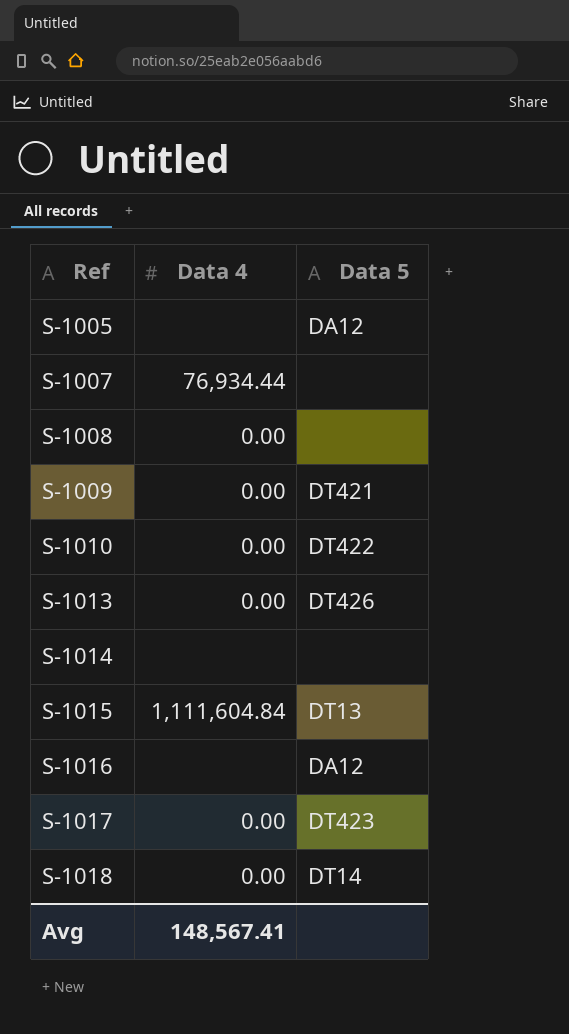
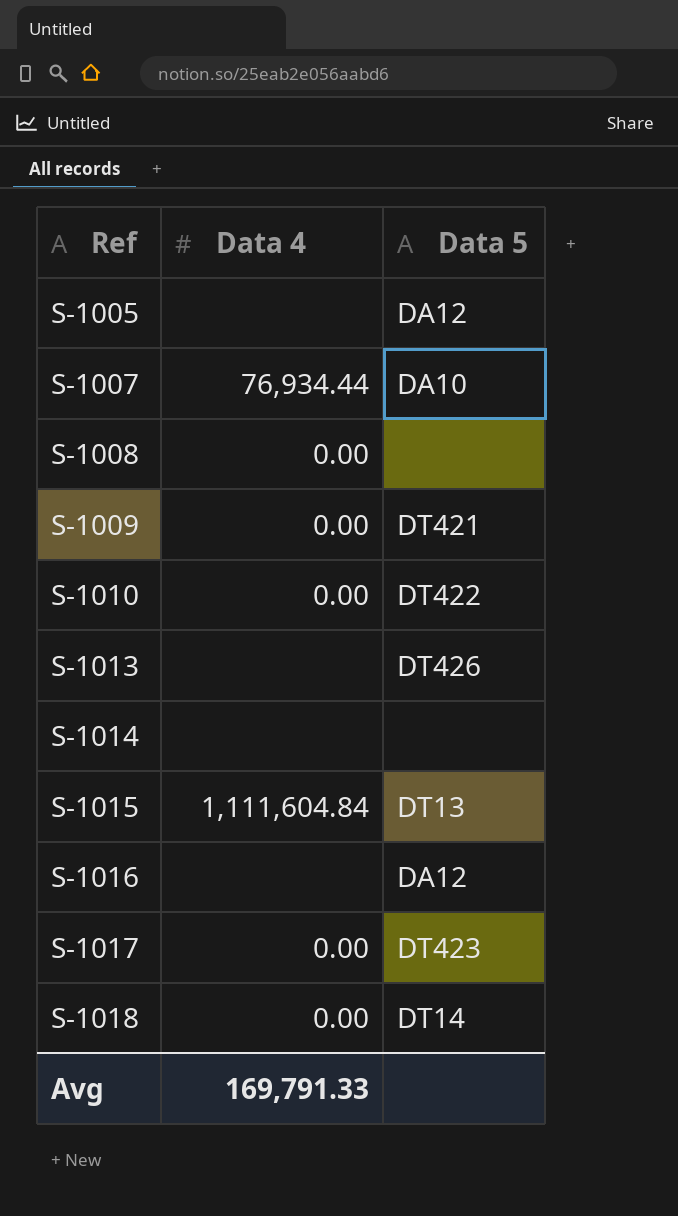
S-1007 | Data 5: none -> DA10
S-1013 | Data 4: 0.00 -> none
Avg | Data 4: 148,567.41 -> 169,791.33

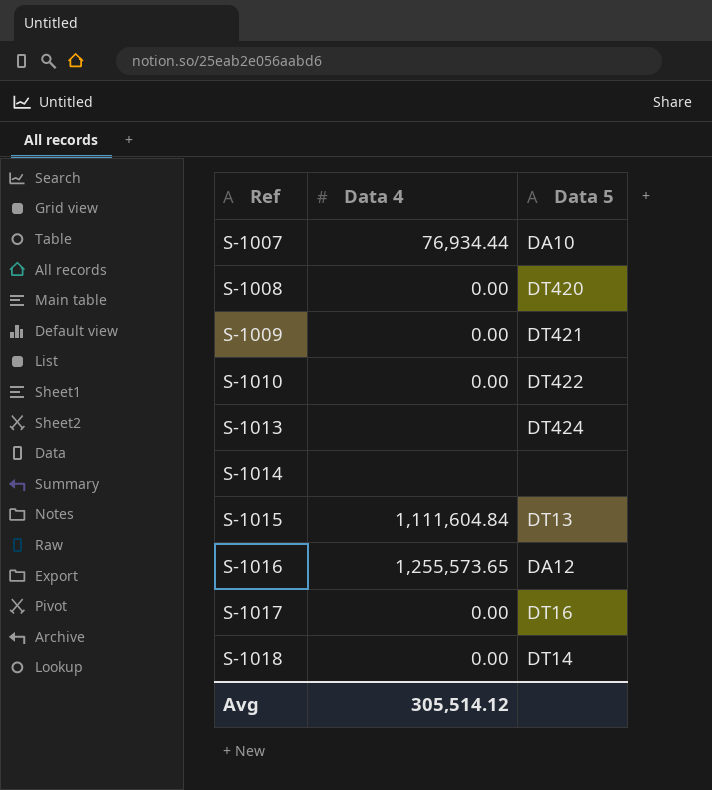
row S-1005: none | DA12 -> none
S-1008 | Data 5: none -> DT420
S-1013 | Data 5: DT426 -> DT424
S-1016 | Data 4: none -> 1,255,573.65
S-1017 | Data 5: DT423 -> DT16
Avg | Data 4: 169,791.33 -> 305,514.12

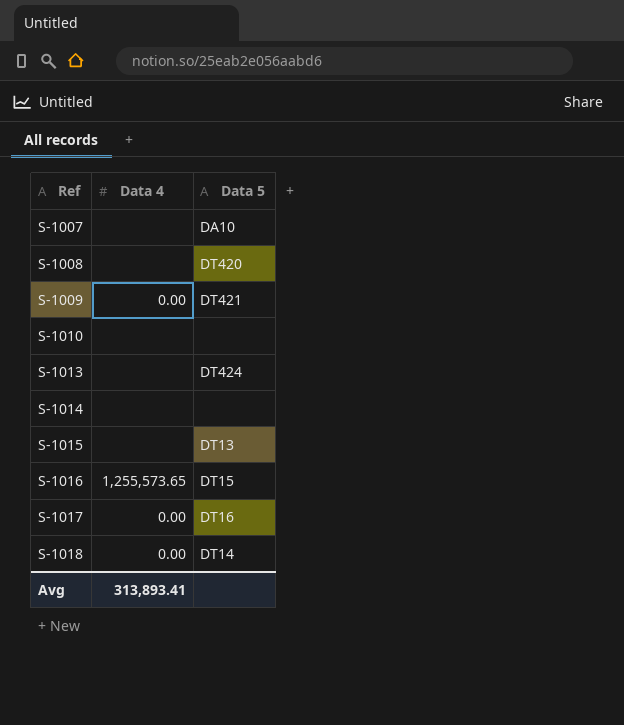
S-1007 | Data 4: 76,934.44 -> none
S-1008 | Data 4: 0.00 -> none
S-1010 | Data 4: 0.00 -> none
S-1010 | Data 5: DT422 -> none
S-1015 | Data 4: 1,111,604.84 -> none
S-1016 | Data 5: DA12 -> DT15
Avg | Data 4: 305,514.12 -> 313,893.41

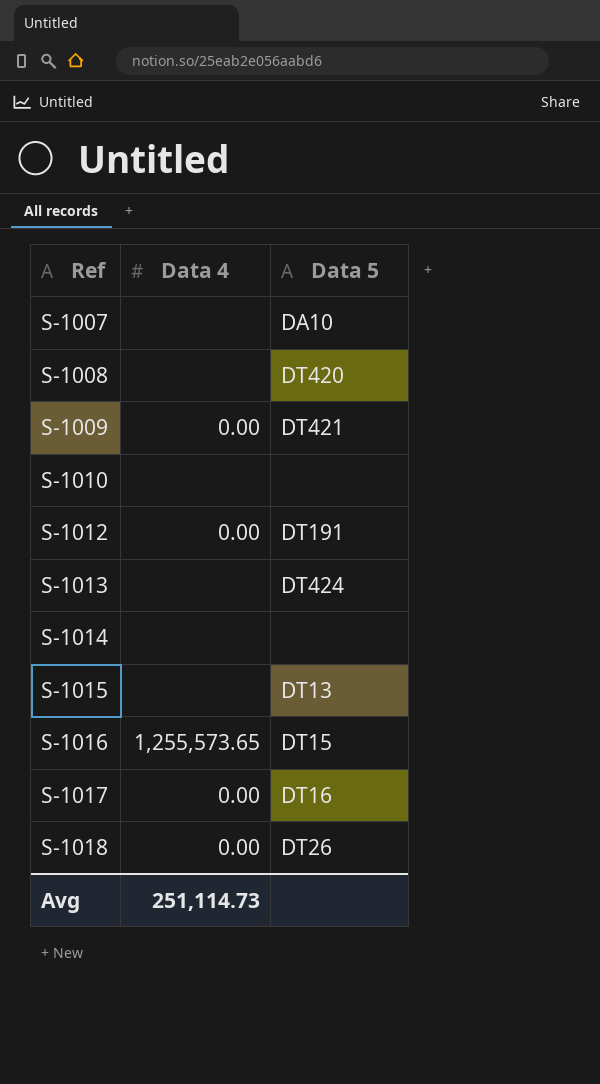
row S-1012: none -> 0.00 | DT191
S-1018 | Data 5: DT14 -> DT26
Avg | Data 4: 313,893.41 -> 251,114.73

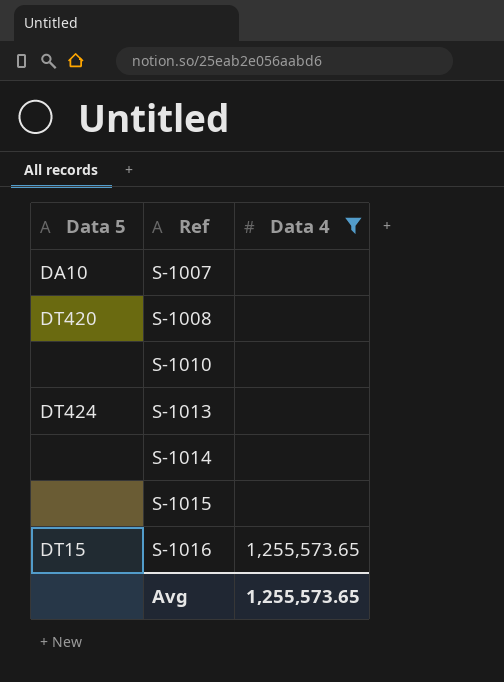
filter: none -> Data 4 != 0.00
column Data 5 | position: 3 -> 1
S-1015 | Data 5: DT13 -> none
Avg | Data 4: 251,114.73 -> 1,255,573.65

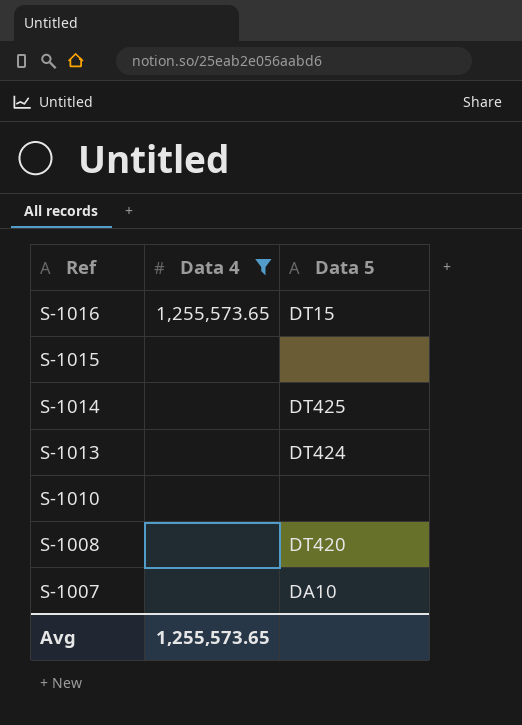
row order: Ref ascending -> Ref descending
column Data 5 | position: 1 -> 3
S-1014 | Data 5: none -> DT425

